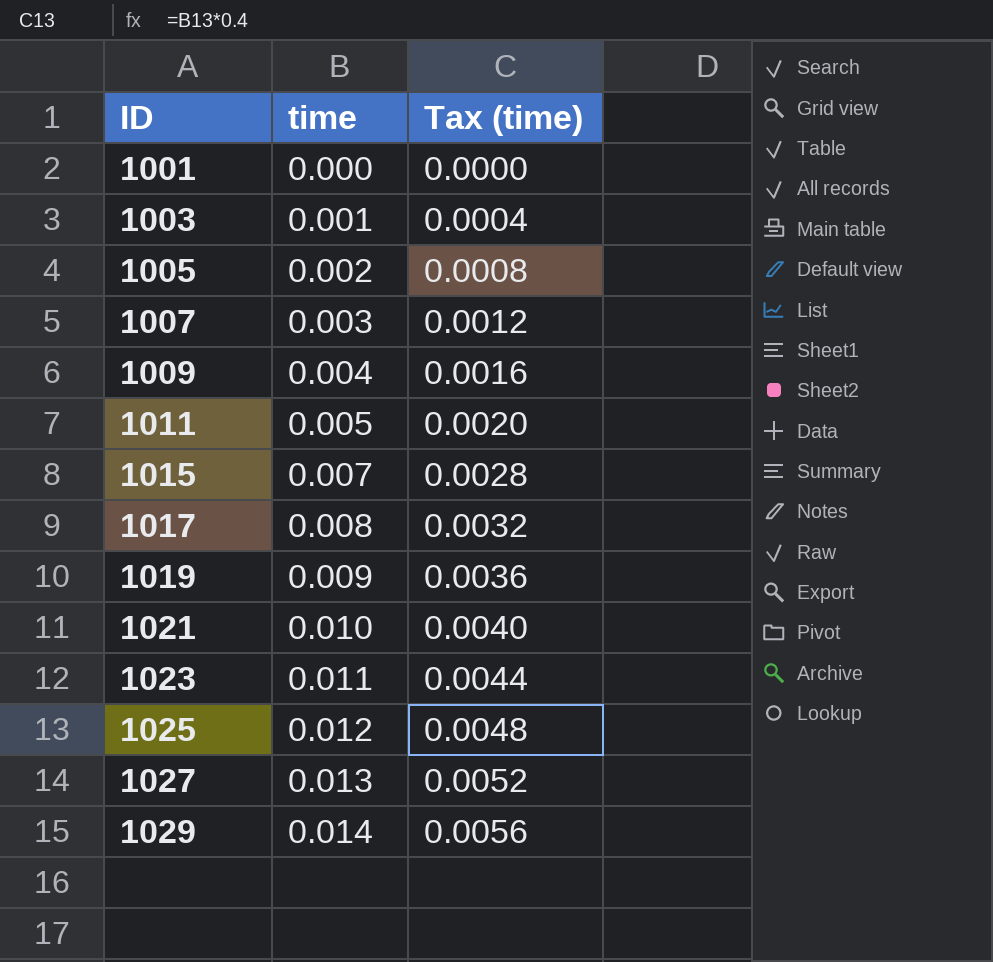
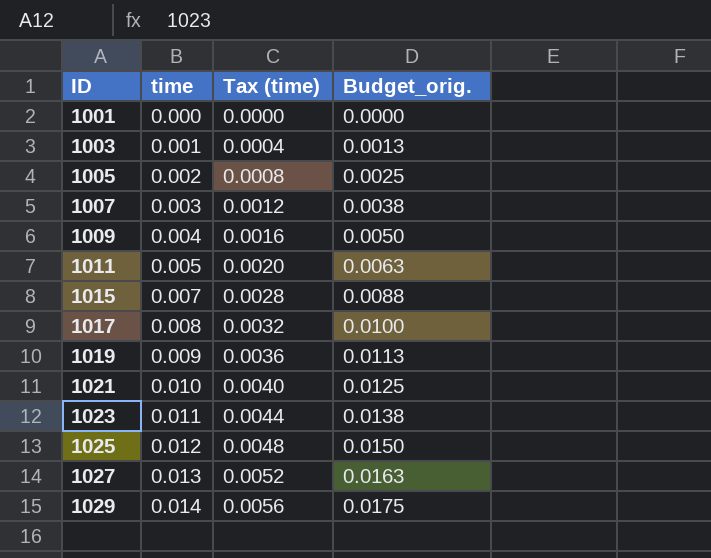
column Budget_orig. | formula: none -> [time] * 1.25

